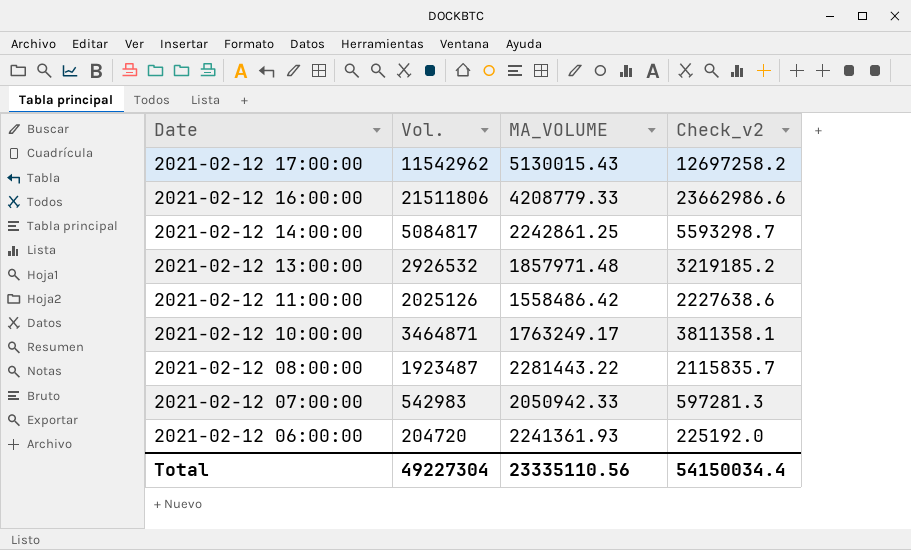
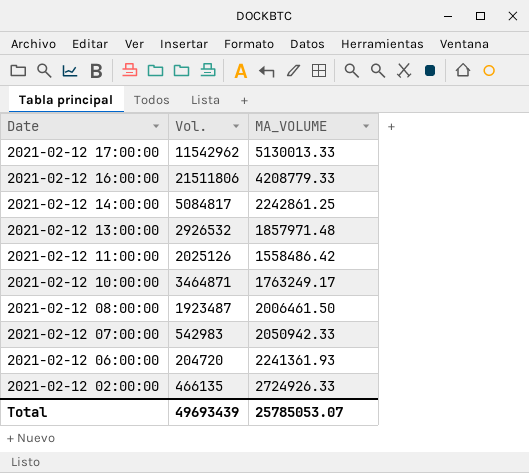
column Check_v2 | formula: [Vol.] * 1.1 -> none
2021-02-12 17:00:00 | MA_VOLUME: 5130015.43 -> 5130013.33
2021-02-12 08:00:00 | MA_VOLUME: 2281443.22 -> 2006461.50
row 2021-02-12 02:00:00: none -> 466135 | 2724926.33
Total | Vol.: 49227304 -> 49693439
Total | MA_VOLUME: 23335110.56 -> 25785053.07

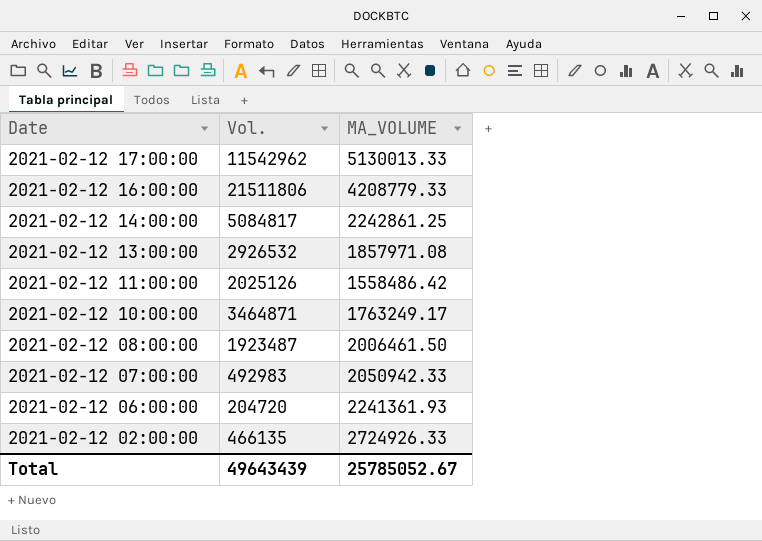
2021-02-12 13:00:00 | MA_VOLUME: 1857971.48 -> 1857971.08
2021-02-12 07:00:00 | Vol.: 542983 -> 492983
Total | Vol.: 49693439 -> 49643439
Total | MA_VOLUME: 25785053.07 -> 25785052.67

